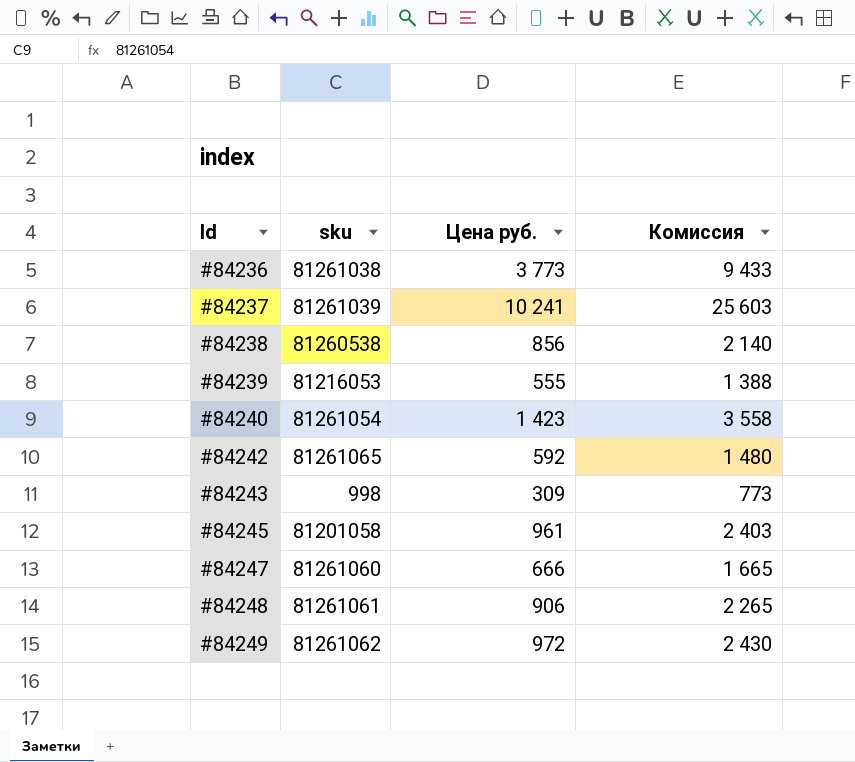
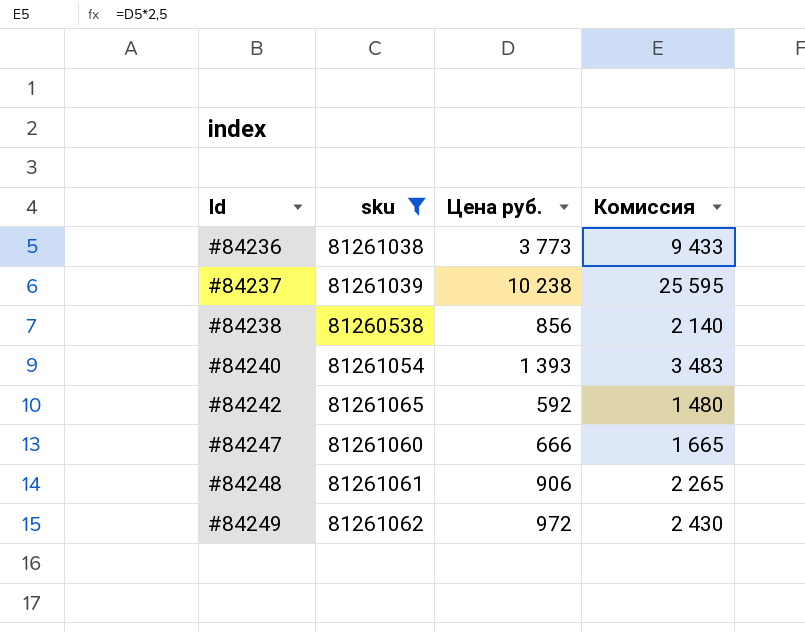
filter: none -> sku >= 81260538
#84237 | Цена руб.: 10 241 -> 10 238
#84237 | Комиссия: 25 603 -> 25 595
#84240 | Цена руб.: 1 423 -> 1 393
#84240 | Комиссия: 3 558 -> 3 483

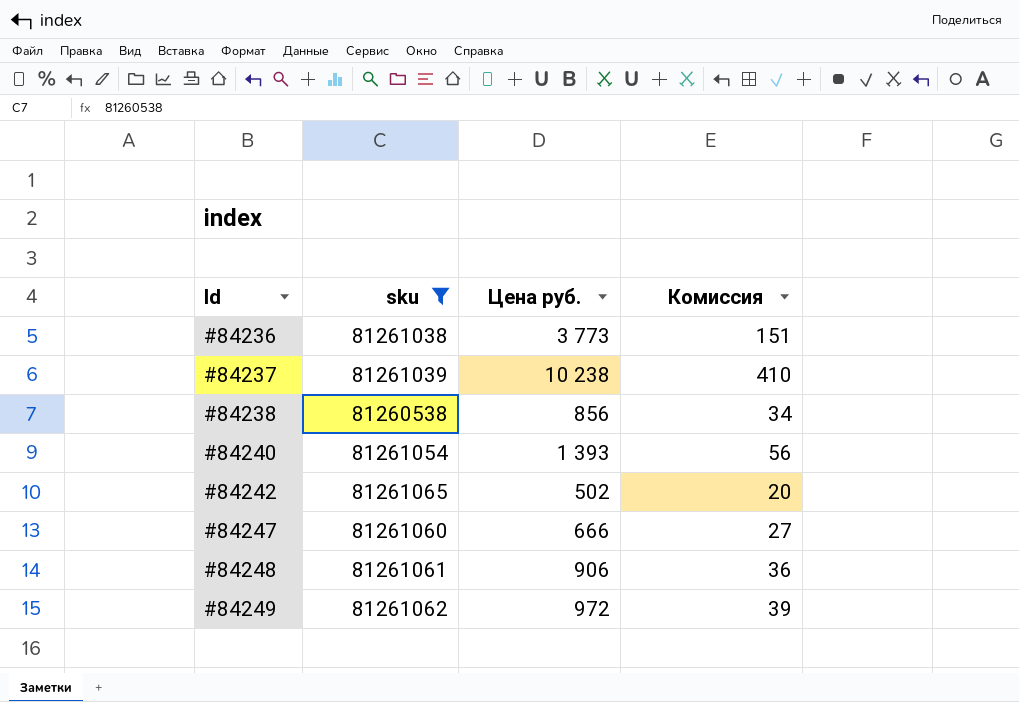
column Комиссия | formula: [Цена руб.] * 2,5 -> [Цена руб.] * 0,04
#84242 | Цена руб.: 592 -> 502

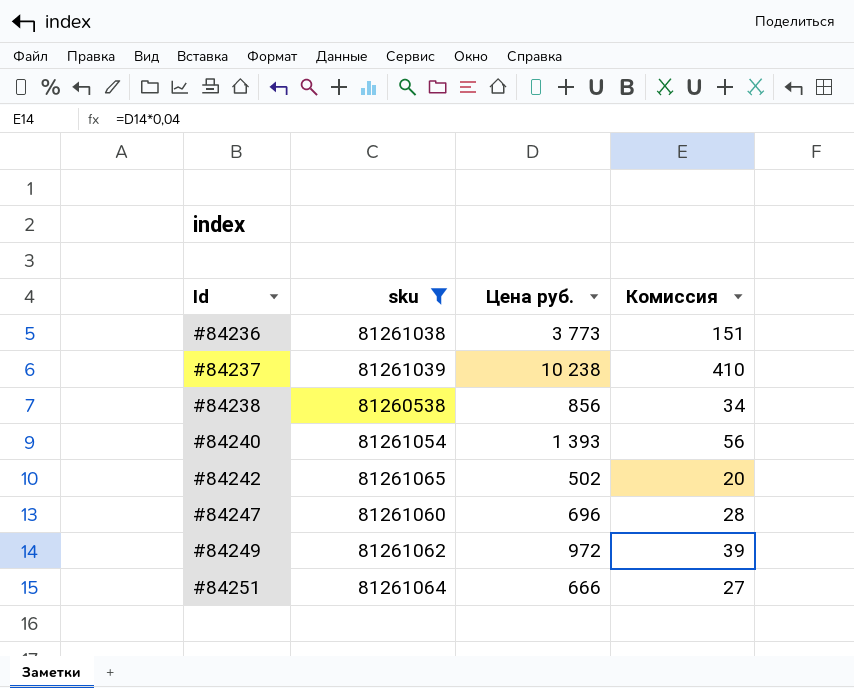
row #84248: 81261061 | 906 | 36 -> none
#84247 | Цена руб.: 666 -> 696
#84247 | Комиссия: 27 -> 28
row #84251: none -> 81261064 | 666 | 27

